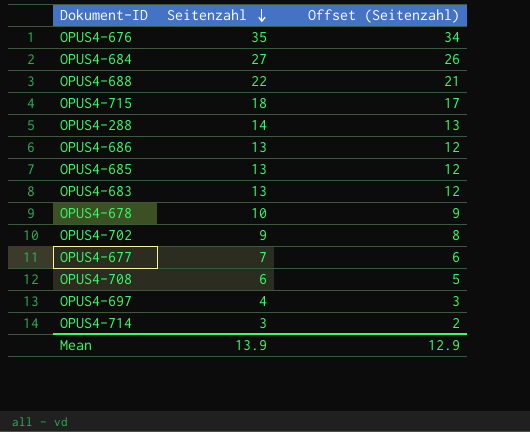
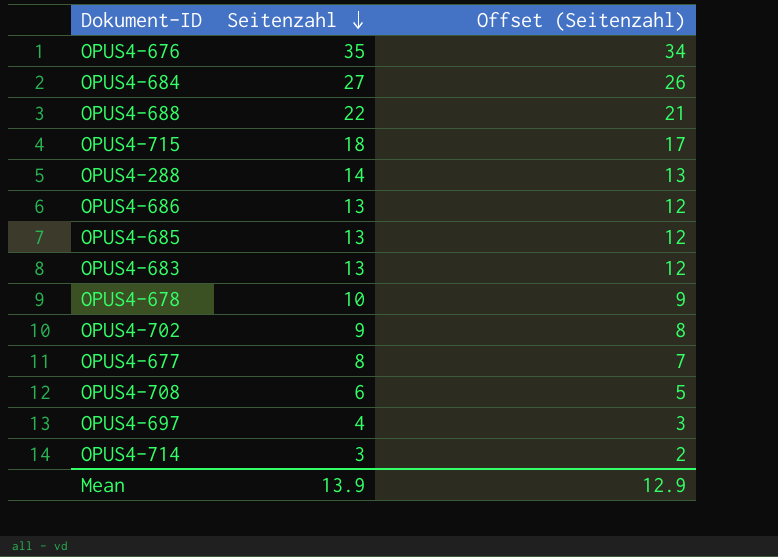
OPUS4-677 | Seitenzahl: 7 -> 8
OPUS4-677 | Offset (Seitenzahl): 6 -> 7

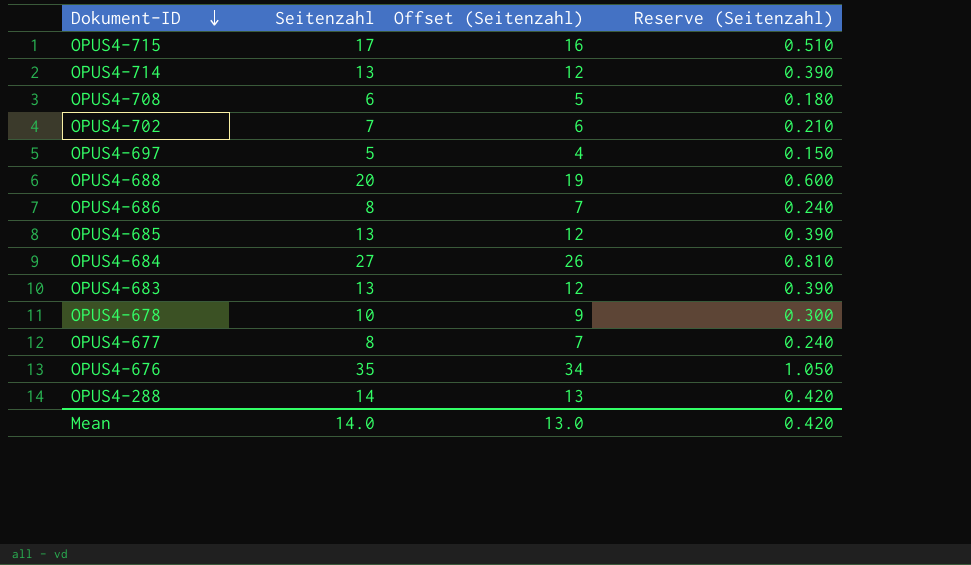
row order: Seitenzahl descending -> Dokument-ID descending
column Reserve (Seitenzahl) | formula: none -> [Seitenzahl] * 0.03
OPUS4-715 | Seitenzahl: 18 -> 17
OPUS4-715 | Offset (Seitenzahl): 17 -> 16
OPUS4-714 | Seitenzahl: 3 -> 13
OPUS4-714 | Offset (Seitenzahl): 2 -> 12
OPUS4-702 | Seitenzahl: 9 -> 7
OPUS4-702 | Offset (Seitenzahl): 8 -> 6
OPUS4-697 | Seitenzahl: 4 -> 5
OPUS4-697 | Offset (Seitenzahl): 3 -> 4
OPUS4-688 | Seitenzahl: 22 -> 20
OPUS4-688 | Offset (Seitenzahl): 21 -> 19
OPUS4-686 | Seitenzahl: 13 -> 8
OPUS4-686 | Offset (Seitenzahl): 12 -> 7
Mean | Seitenzahl: 13.9 -> 14.0
Mean | Offset (Seitenzahl): 12.9 -> 13.0

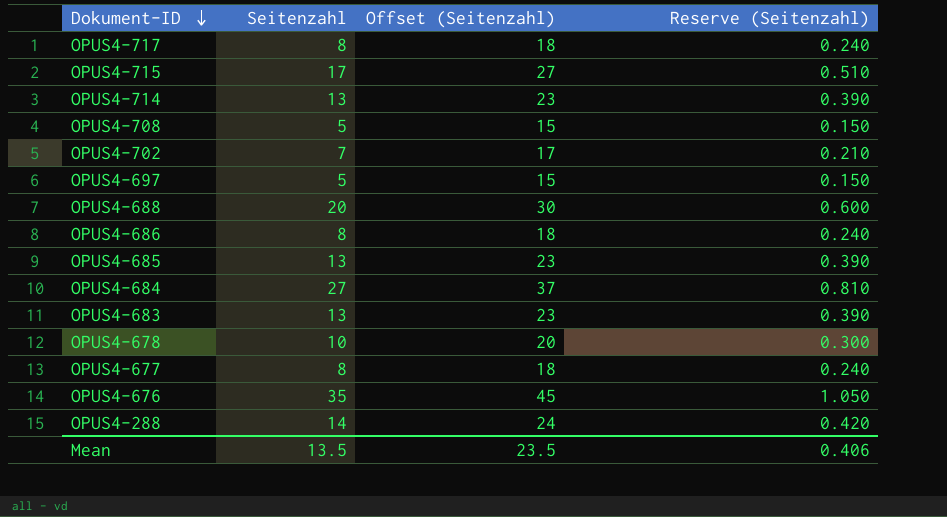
column Offset (Seitenzahl) | formula: [Seitenzahl] - 1 -> [Seitenzahl] + 10
row OPUS4-717: none -> 8 | 18 | 0.240
OPUS4-708 | Seitenzahl: 6 -> 5
OPUS4-708 | Reserve (Seitenzahl): 0.180 -> 0.150
Mean | Seitenzahl: 14.0 -> 13.5
Mean | Offset (Seitenzahl): 13.0 -> 23.5
Mean | Reserve (Seitenzahl): 0.420 -> 0.406

